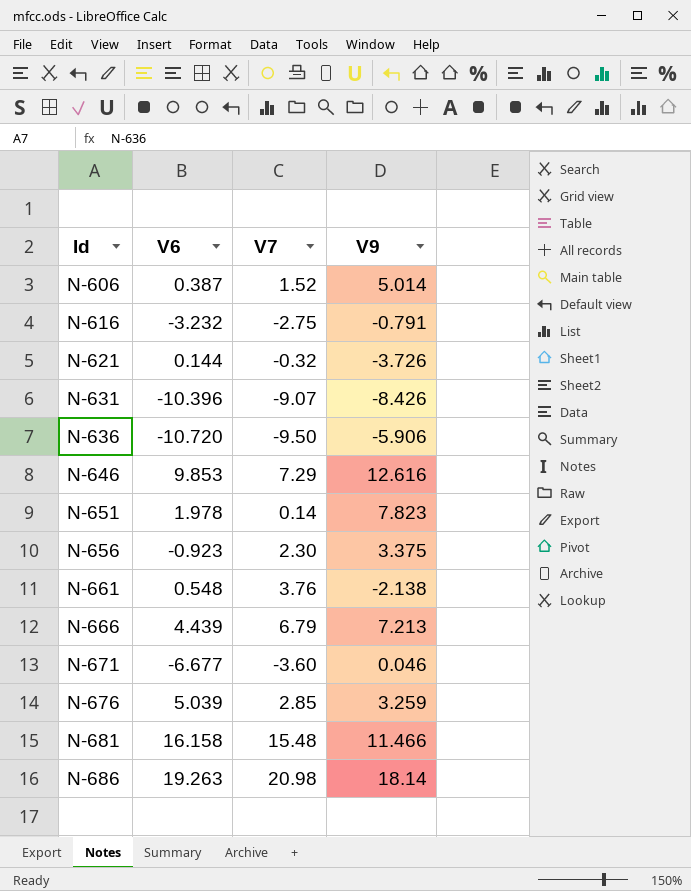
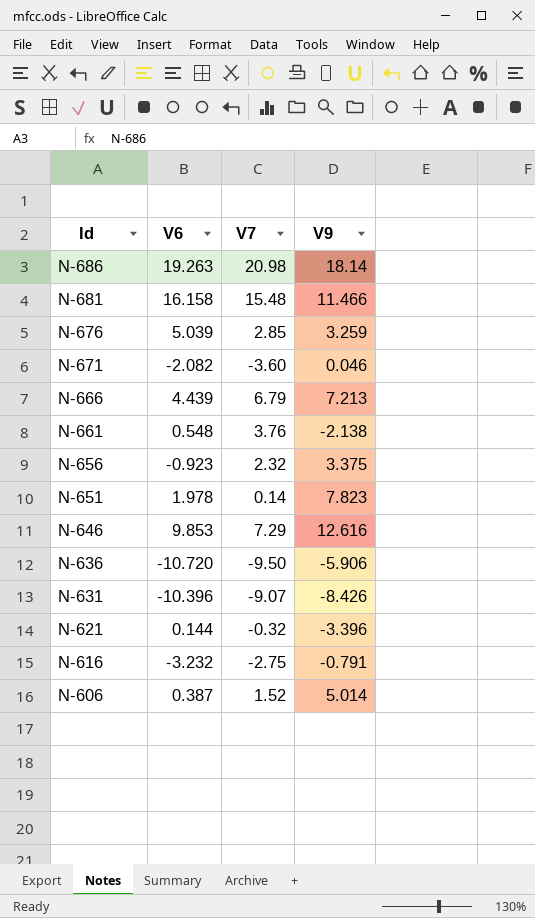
row order: Id ascending -> Id descending
N-671 | V6: -6.677 -> -2.082
N-656 | V7: 2.30 -> 2.32
N-621 | V9: -3.726 -> -3.396

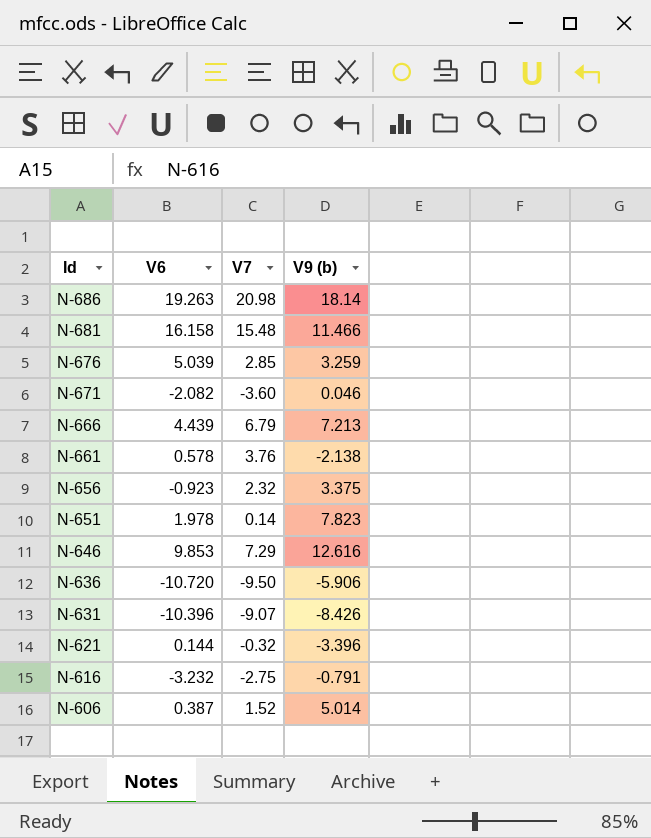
column name: V9 -> V9 (b)
N-661 | V6: 0.548 -> 0.578

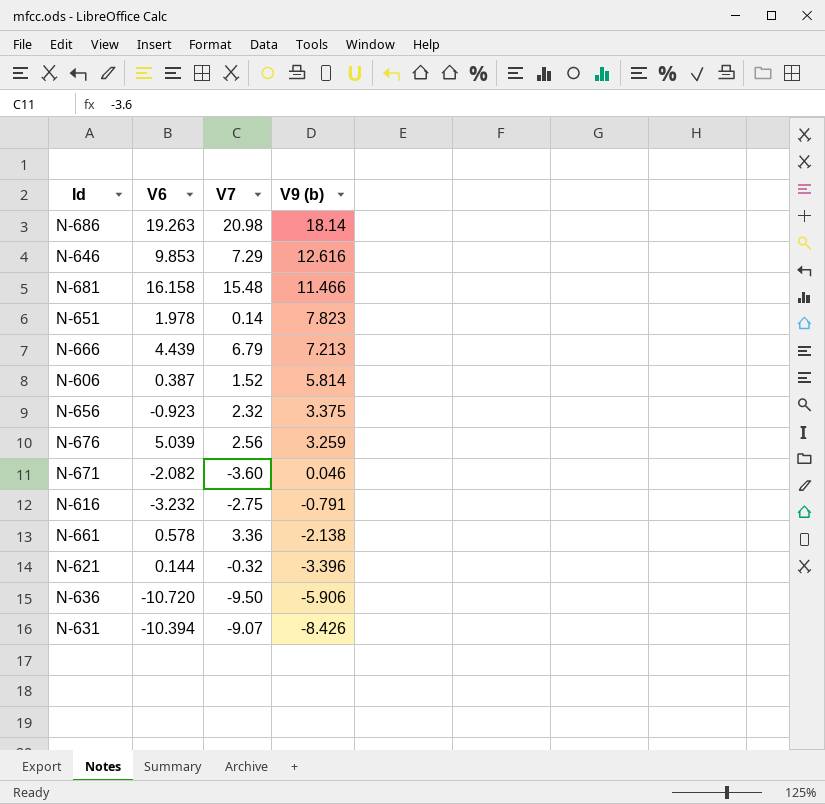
row order: Id descending -> V9 (b) descending
N-606 | V9 (b): 5.014 -> 5.814
N-676 | V7: 2.85 -> 2.56
N-661 | V7: 3.76 -> 3.36
N-631 | V6: -10.396 -> -10.394

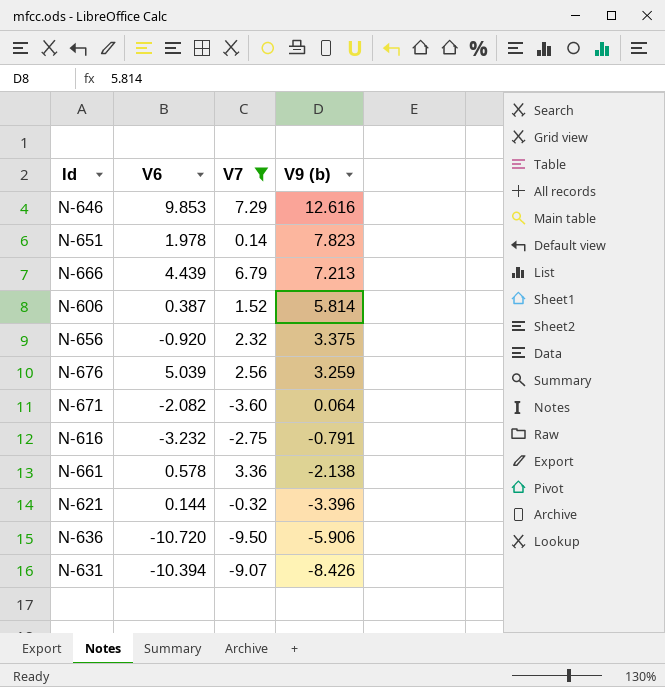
filter: none -> V7 <= 7.29
N-656 | V6: -0.923 -> -0.920
N-671 | V9 (b): 0.046 -> 0.064

